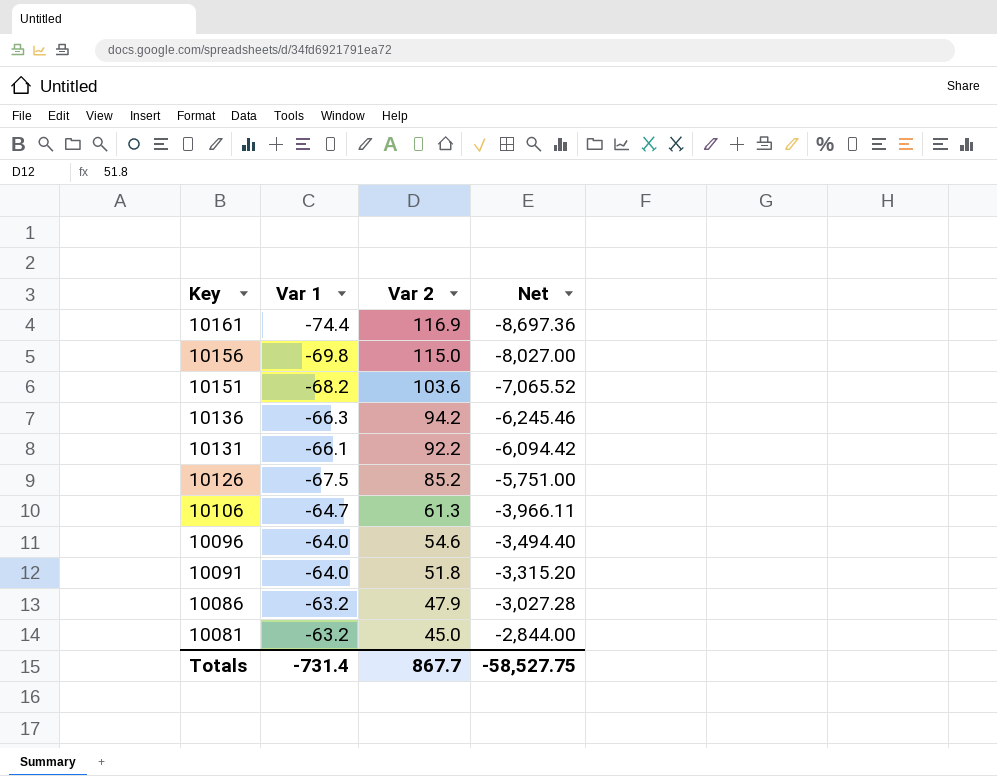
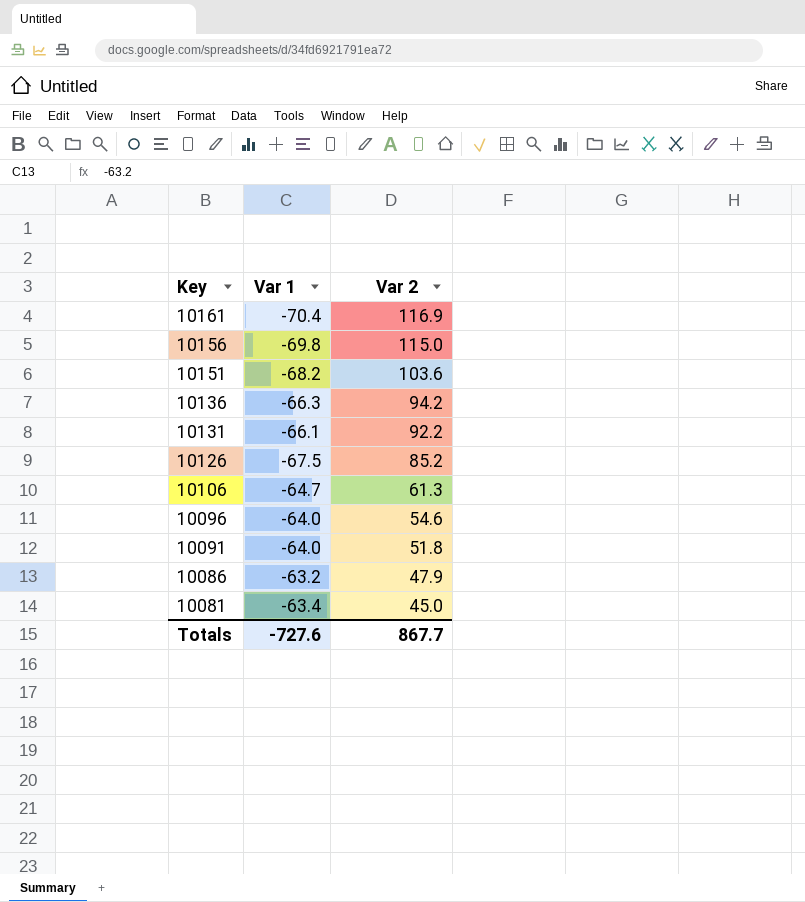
column Net | formula: [Var 1] * [Var 2] -> none
10161 | Var 1: -74.4 -> -70.4
10081 | Var 1: -63.2 -> -63.4
Totals | Var 1: -731.4 -> -727.6

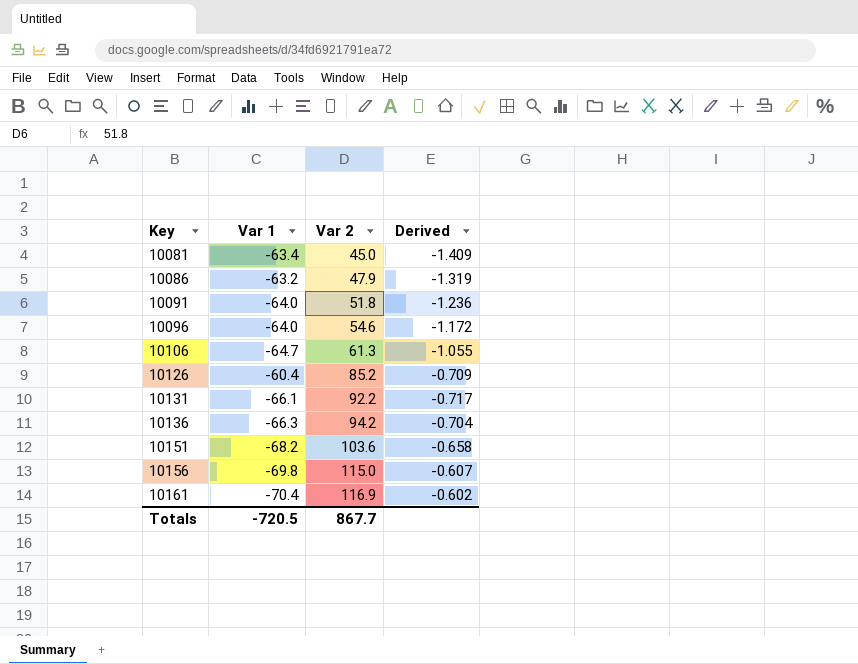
row order: Key descending -> Key ascending
column Derived | formula: none -> [Var 1] / [Var 2]
10126 | Var 1: -67.5 -> -60.4
Totals | Var 1: -727.6 -> -720.5

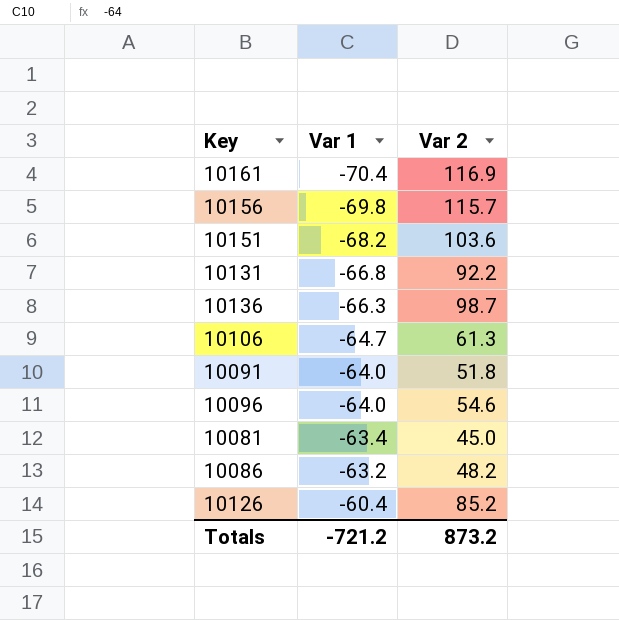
row order: Key ascending -> Var 1 ascending
column Derived | formula: [Var 1] / [Var 2] -> none
10156 | Var 2: 115.0 -> 115.7
10131 | Var 1: -66.1 -> -66.8
10136 | Var 2: 94.2 -> 98.7
10086 | Var 2: 47.9 -> 48.2
Totals | Var 1: -720.5 -> -721.2
Totals | Var 2: 867.7 -> 873.2

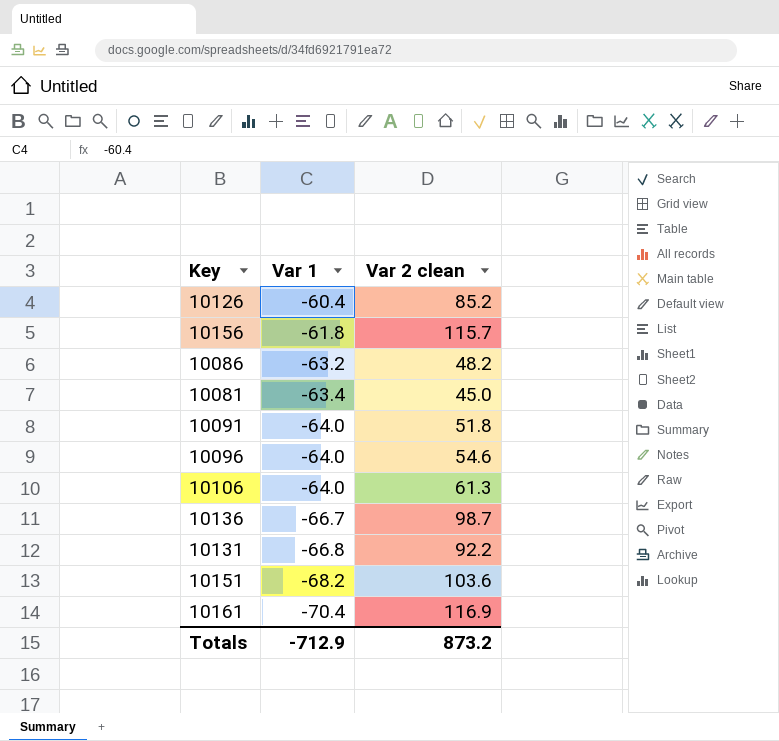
row order: Var 1 ascending -> Var 1 descending
column name: Var 2 -> Var 2 clean
10156 | Var 1: -69.8 -> -61.8
10106 | Var 1: -64.7 -> -64.0
10136 | Var 1: -66.3 -> -66.7
Totals | Var 1: -721.2 -> -712.9

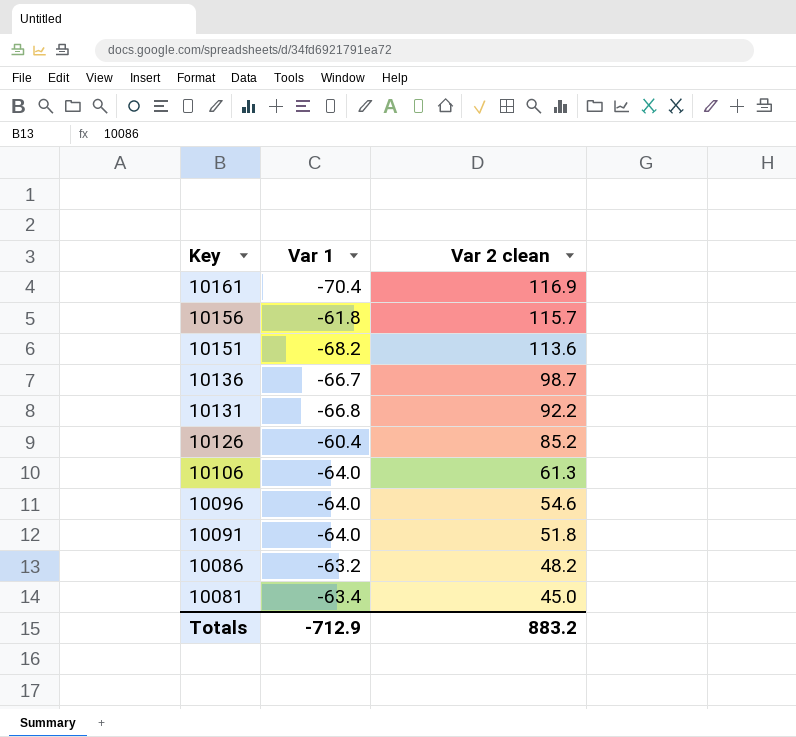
row order: Var 1 descending -> Key descending
10151 | Var 2 clean: 103.6 -> 113.6
Totals | Var 2 clean: 873.2 -> 883.2

